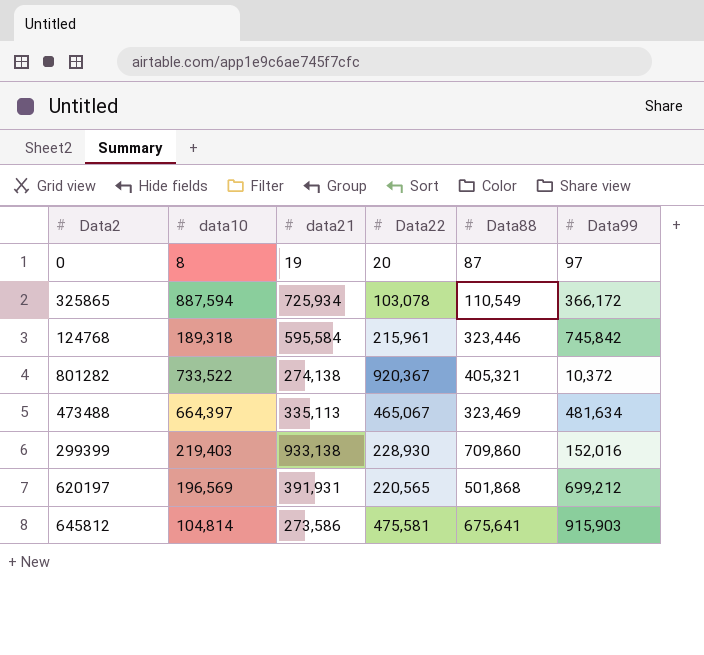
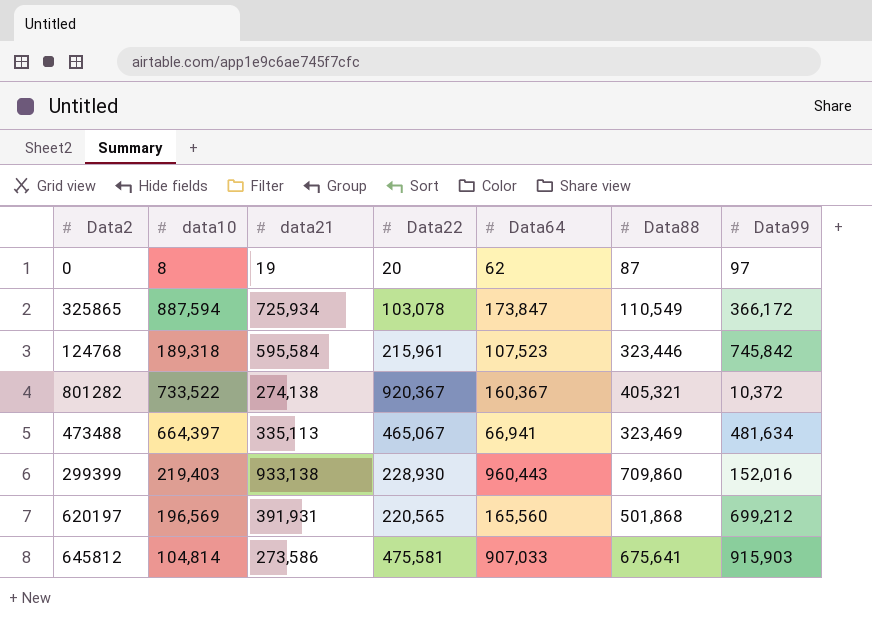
column Data64 | position: none -> 5

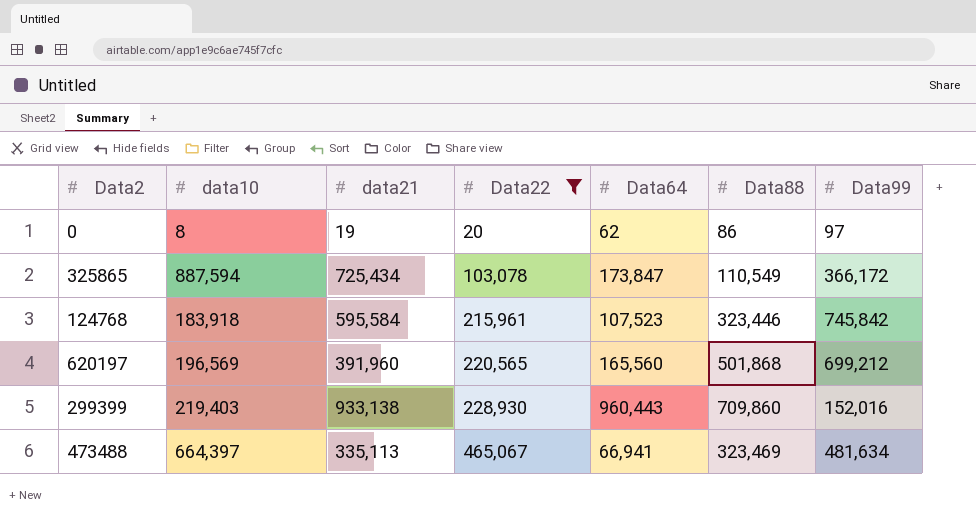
filter: none -> Data22 <= 465,067
row order: none -> Data22 ascending
0 | Data88: 87 -> 86
325865 | data21: 725,934 -> 725,434
124768 | data10: 189,318 -> 183,918
620197 | data21: 391,931 -> 391,960

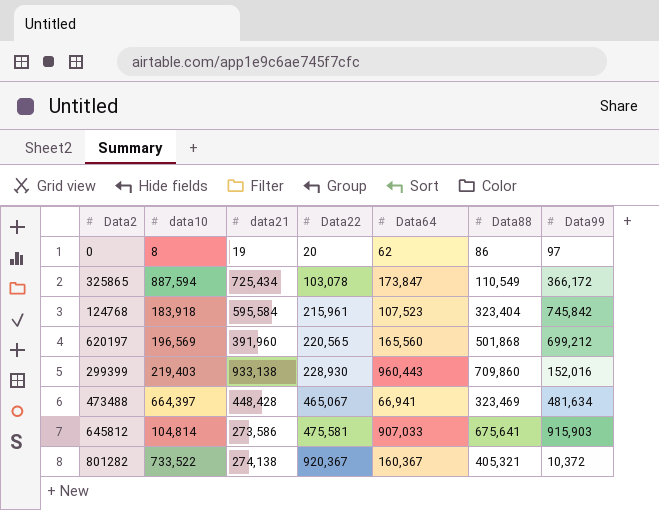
filter: Data22 <= 465,067 -> none
124768 | Data88: 323,446 -> 323,404
473488 | data21: 335,113 -> 448,428

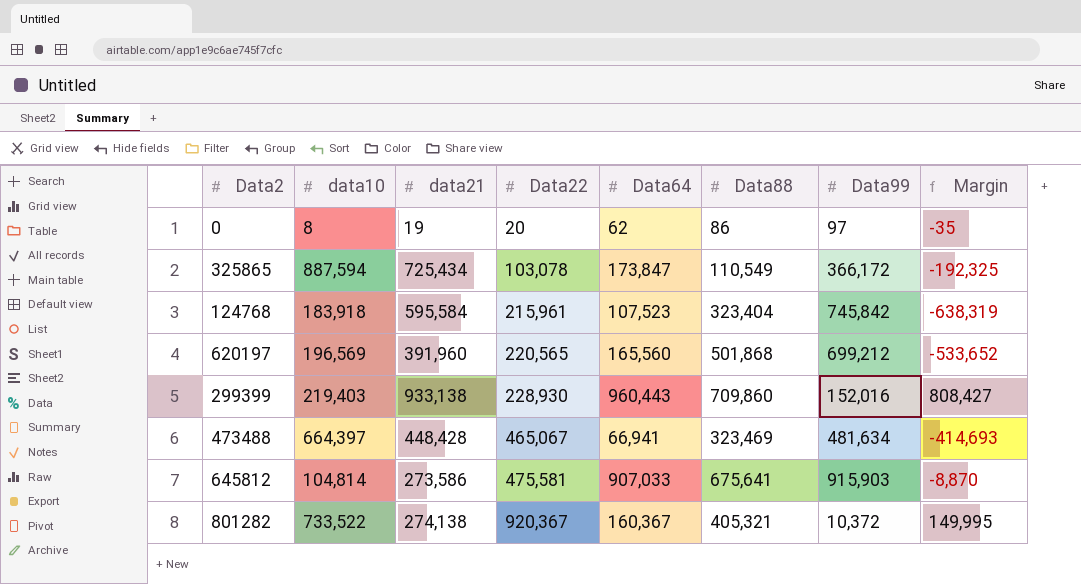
column Margin | formula: none -> [Data64] - [Data99]

